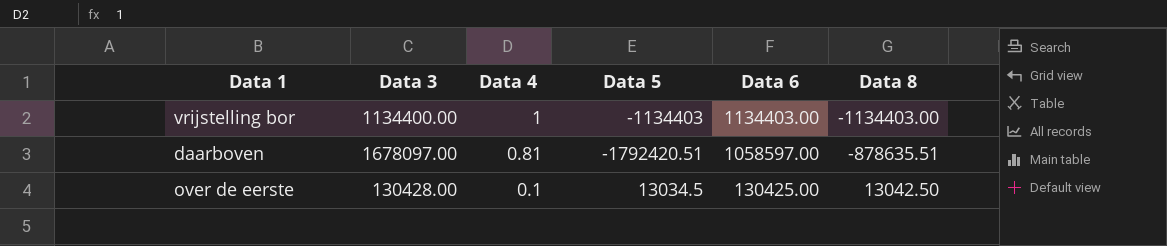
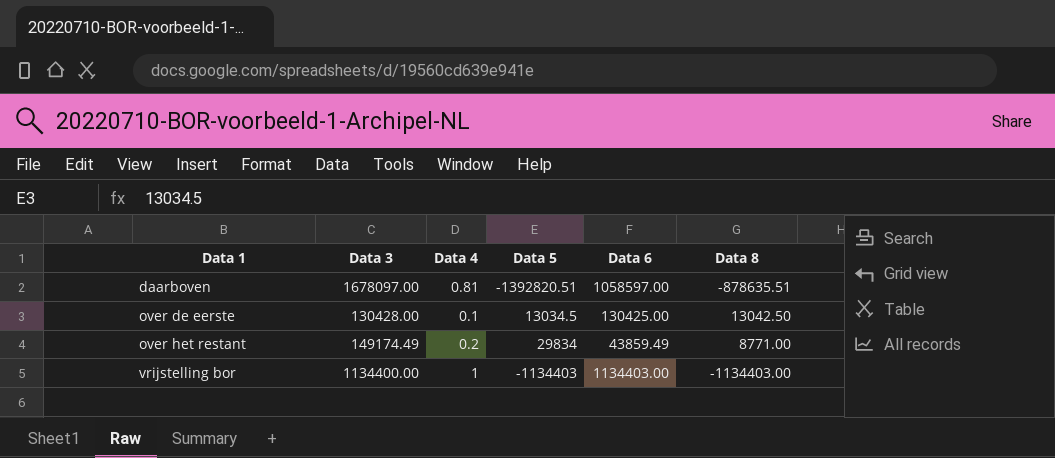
row order: Data 4 descending -> Data 1 ascending
daarboven | Data 5: -1792420.51 -> -1392820.51
row over het restant: none -> 149174.49 | 0.2 | 29834 | 43859.49 | 8771.00

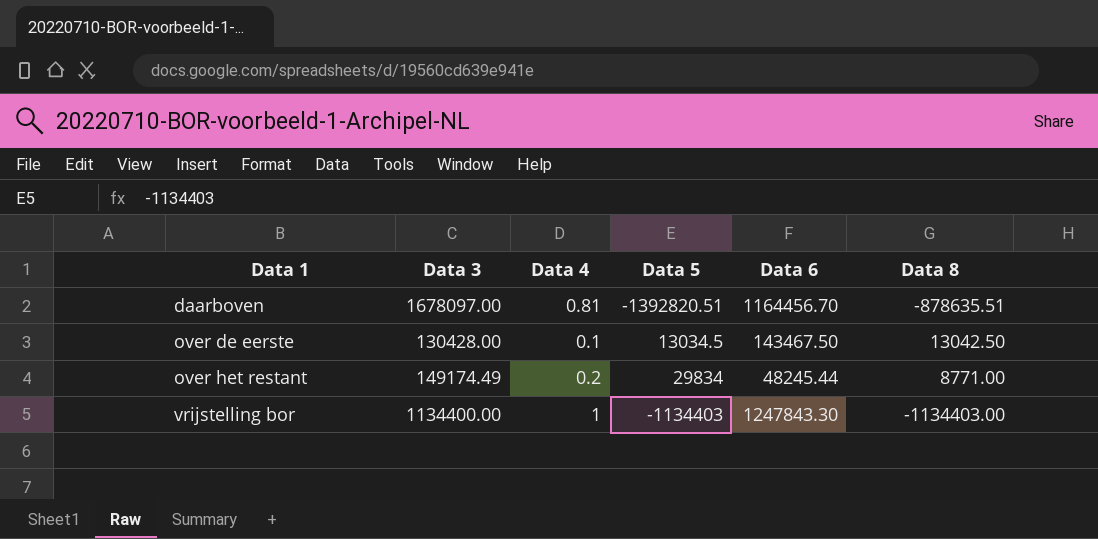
daarboven | Data 6: 1058597.00 -> 1164456.70
over de eerste | Data 6: 130425.00 -> 143467.50
over het restant | Data 6: 43859.49 -> 48245.44
vrijstelling bor | Data 6: 1134403.00 -> 1247843.30

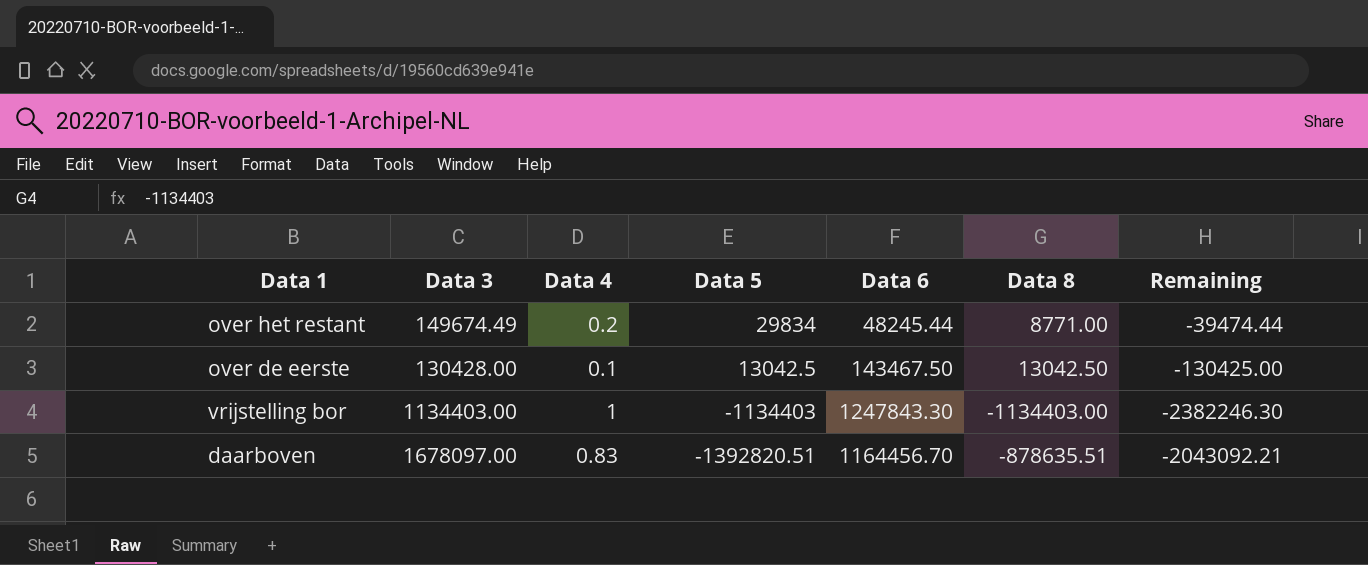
row order: Data 1 ascending -> Data 5 descending
column Remaining | formula: none -> [Data 8] - [Data 6]
over het restant | Data 3: 149174.49 -> 149674.49
over de eerste | Data 5: 13034.5 -> 13042.5
vrijstelling bor | Data 3: 1134400.00 -> 1134403.00
daarboven | Data 4: 0.81 -> 0.83

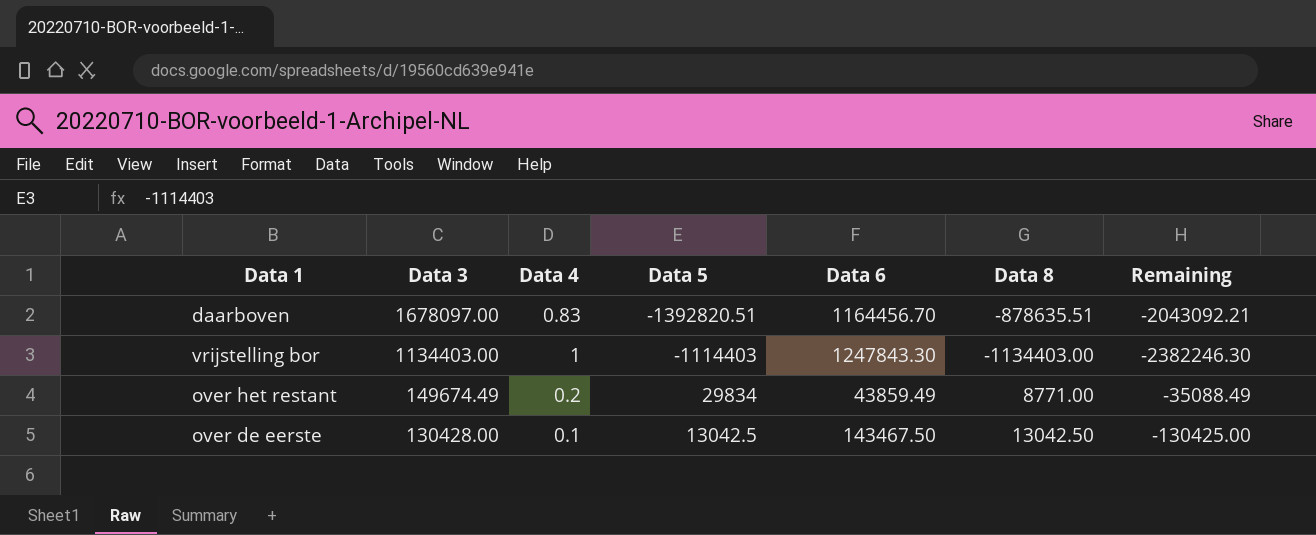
row order: Data 5 descending -> Data 3 descending
vrijstelling bor | Data 5: -1134403 -> -1114403
over het restant | Data 6: 48245.44 -> 43859.49
over het restant | Remaining: -39474.44 -> -35088.49

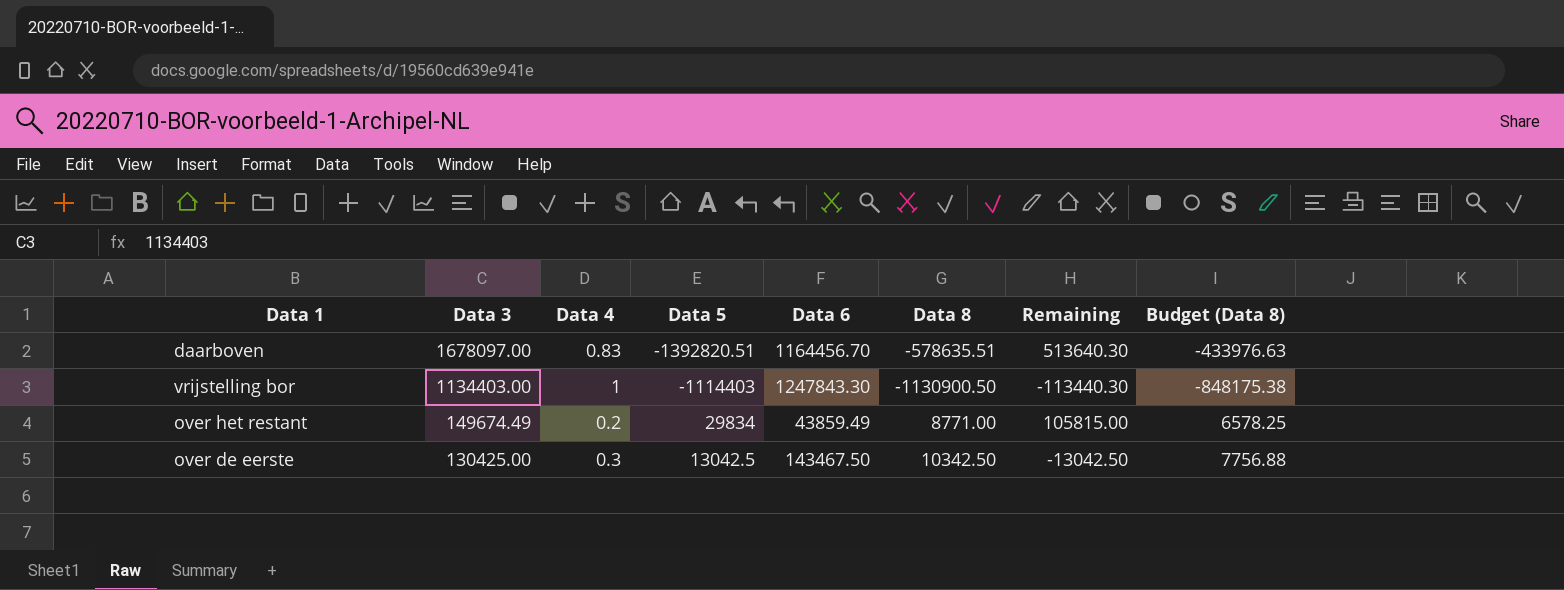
column Remaining | formula: [Data 8] - [Data 6] -> [Data 3] - [Data 6]
column Budget (Data 8) | formula: none -> [Data 8] * 0.75
daarboven | Data 8: -878635.51 -> -578635.51
vrijstelling bor | Data 8: -1134403.00 -> -1130900.50
over de eerste | Data 3: 130428.00 -> 130425.00
over de eerste | Data 4: 0.1 -> 0.3
over de eerste | Data 8: 13042.50 -> 10342.50

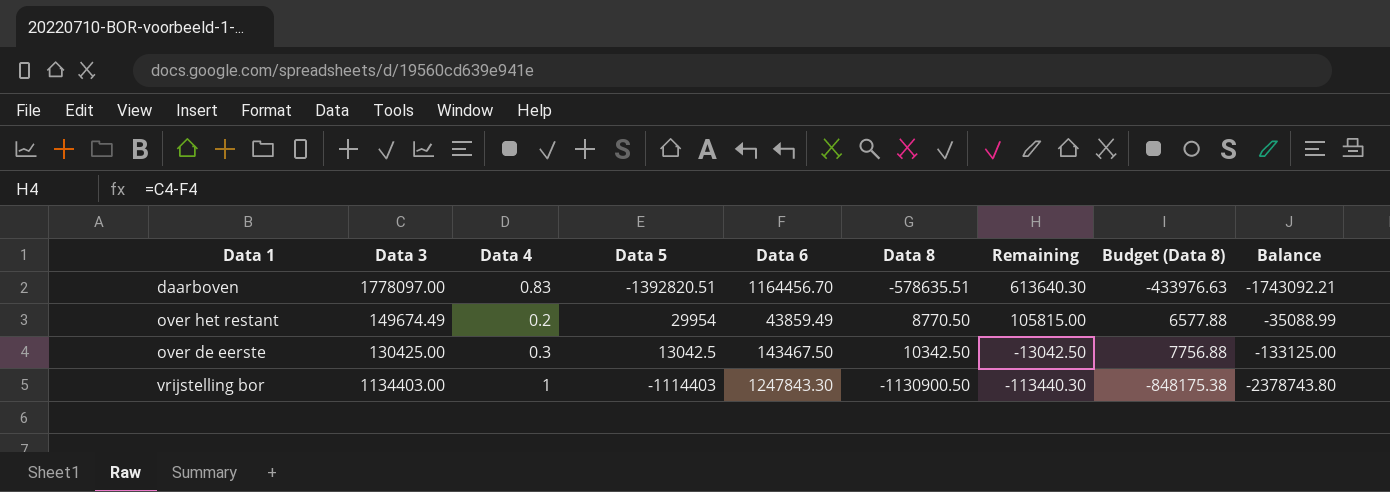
row order: Data 3 descending -> Remaining descending
column Balance | formula: none -> [Data 8] - [Data 6]
daarboven | Data 3: 1678097.00 -> 1778097.00
daarboven | Remaining: 513640.30 -> 613640.30
over het restant | Data 5: 29834 -> 29954
over het restant | Data 8: 8771.00 -> 8770.50
over het restant | Budget (Data 8): 6578.25 -> 6577.88

